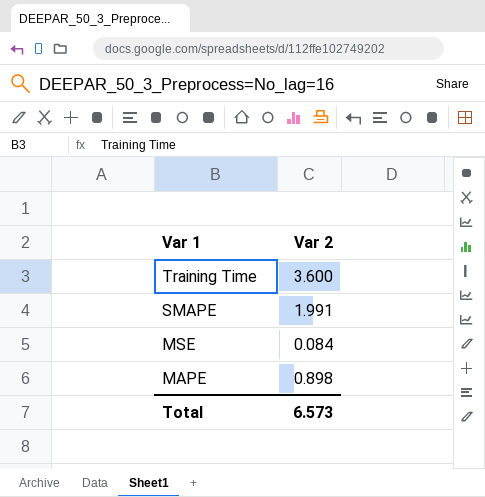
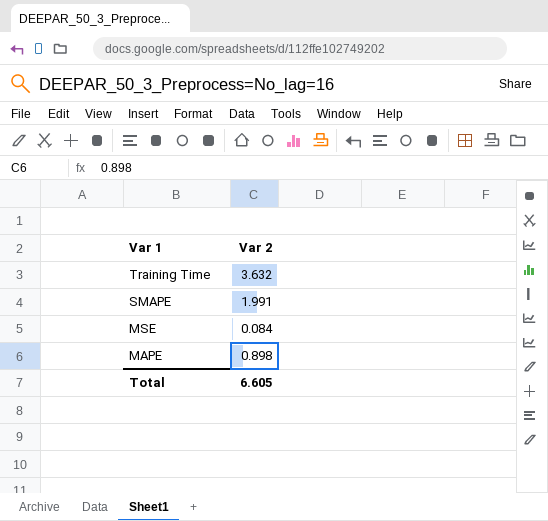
Training Time | Var 2: 3.600 -> 3.632
Total | Var 2: 6.573 -> 6.605

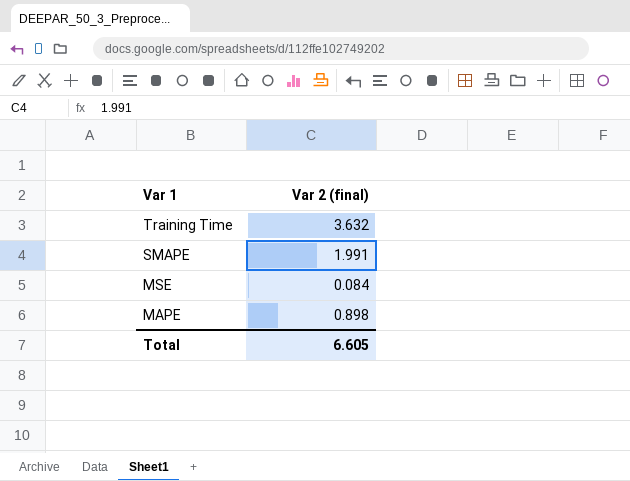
column name: Var 2 -> Var 2 (final)

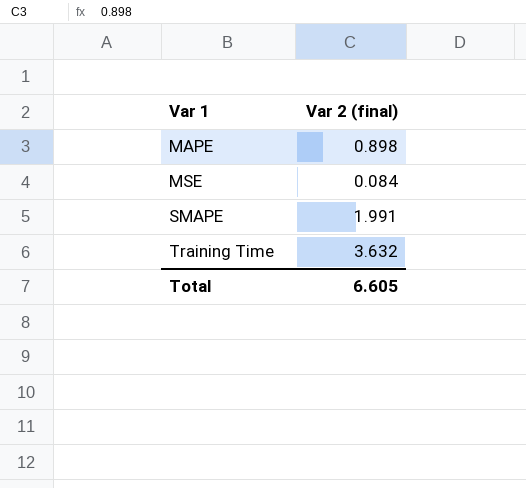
row order: Var 1 descending -> Var 1 ascending

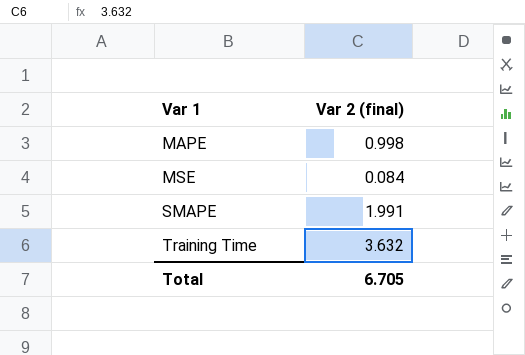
MAPE | Var 2 (final): 0.898 -> 0.998
Total | Var 2 (final): 6.605 -> 6.705

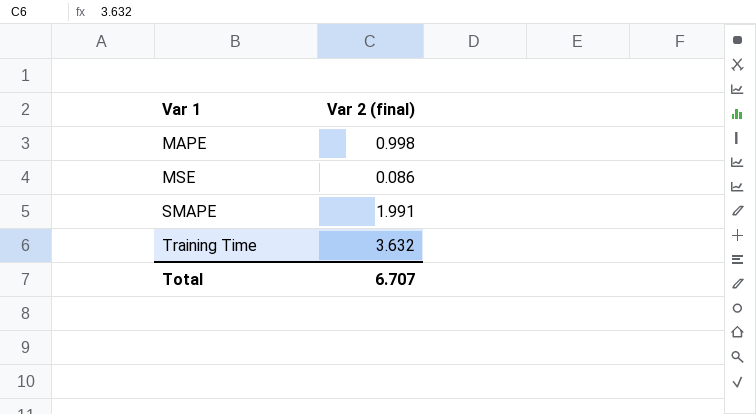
MSE | Var 2 (final): 0.084 -> 0.086
Total | Var 2 (final): 6.705 -> 6.707

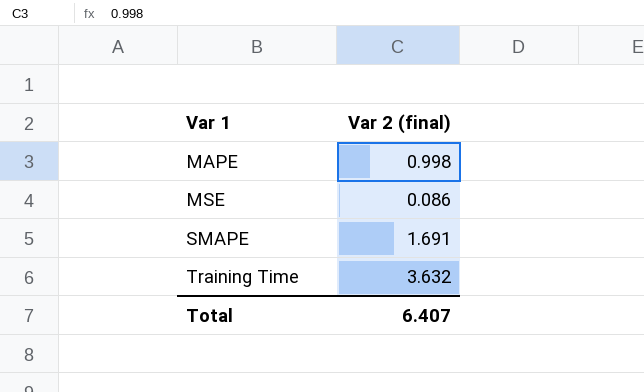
SMAPE | Var 2 (final): 1.991 -> 1.691
Total | Var 2 (final): 6.707 -> 6.407

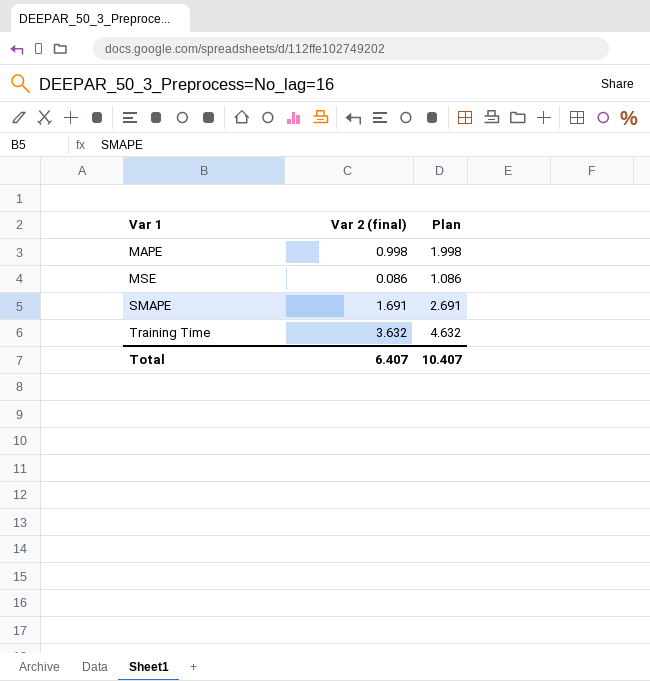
column Plan | formula: none -> [Var 2 (final)] + 1

